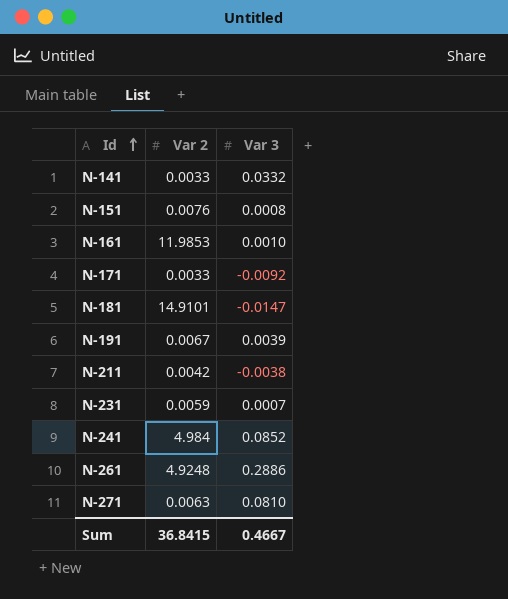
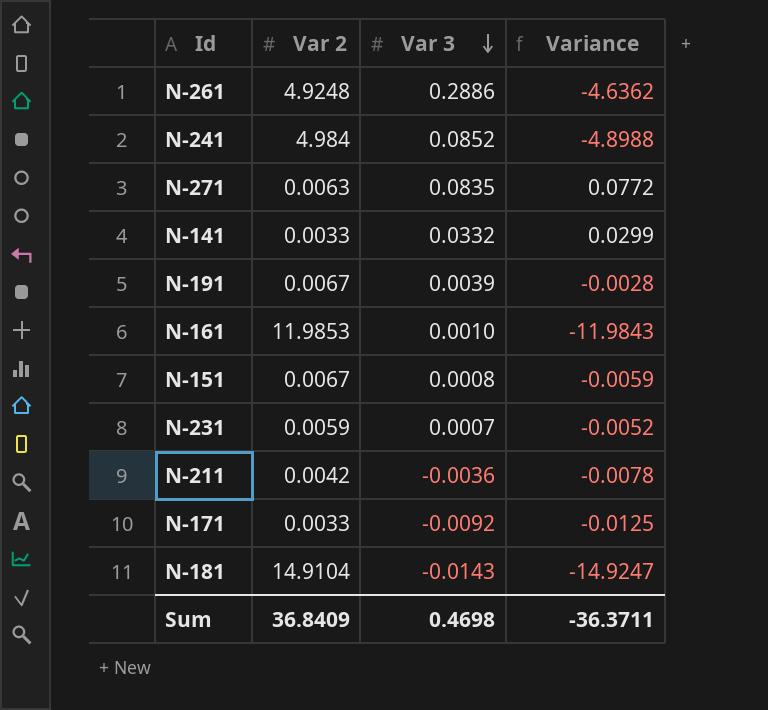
row order: Id ascending -> Var 3 descending
column Variance | formula: none -> [Var 3] - [Var 2]
N-271 | Var 3: 0.0810 -> 0.0835
N-151 | Var 2: 0.0076 -> 0.0067
N-211 | Var 3: -0.0038 -> -0.0036
N-181 | Var 2: 14.9101 -> 14.9104
N-181 | Var 3: -0.0147 -> -0.0143
Sum | Var 2: 36.8415 -> 36.8409
Sum | Var 3: 0.4667 -> 0.4698

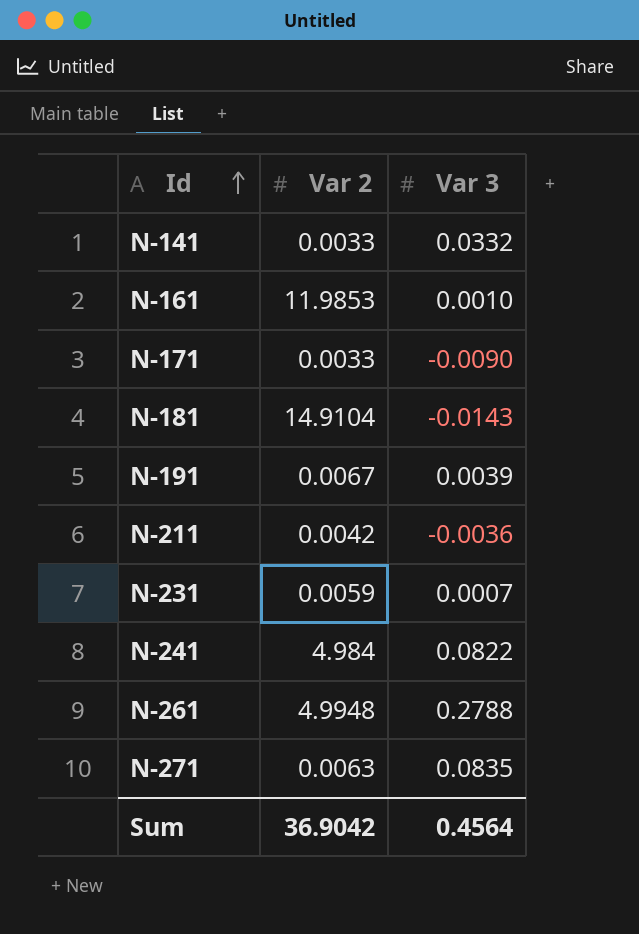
row order: Var 3 descending -> Id ascending
column Variance | formula: [Var 3] - [Var 2] -> none
row N-151: 0.0067 | 0.0008 | -0.0059 -> none
N-171 | Var 3: -0.0092 -> -0.0090
N-241 | Var 3: 0.0852 -> 0.0822
N-261 | Var 2: 4.9248 -> 4.9948
N-261 | Var 3: 0.2886 -> 0.2788
Sum | Var 2: 36.8409 -> 36.9042
Sum | Var 3: 0.4698 -> 0.4564

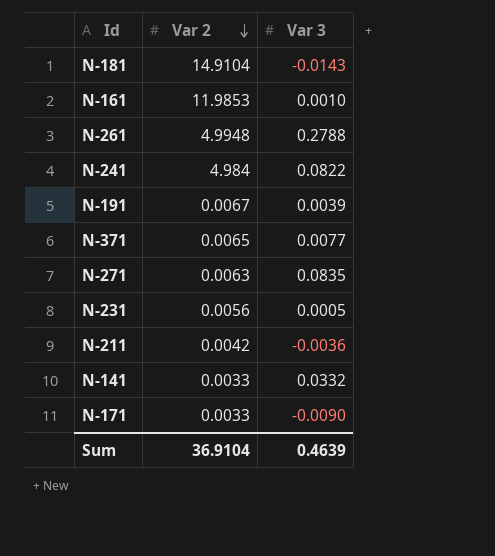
row order: Id ascending -> Var 2 descending
row N-371: none -> 0.0065 | 0.0077
N-231 | Var 2: 0.0059 -> 0.0056
N-231 | Var 3: 0.0007 -> 0.0005
Sum | Var 2: 36.9042 -> 36.9104
Sum | Var 3: 0.4564 -> 0.4639

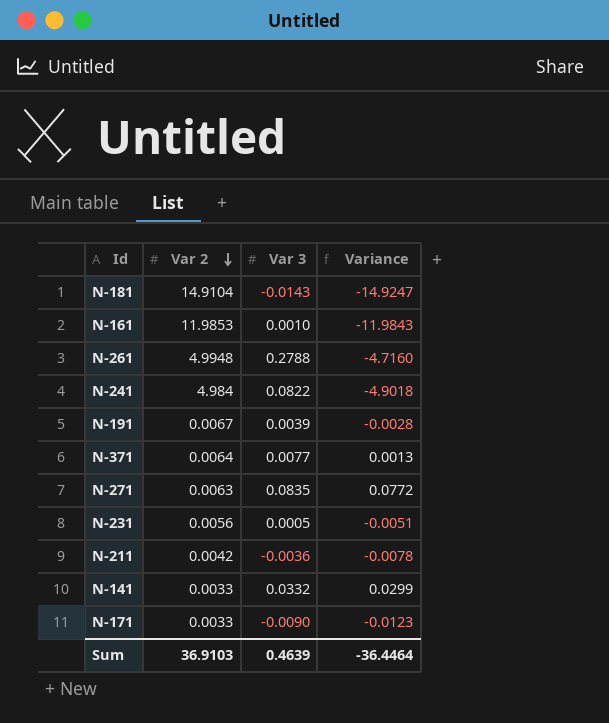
column Variance | formula: none -> [Var 3] - [Var 2]
N-371 | Var 2: 0.0065 -> 0.0064
Sum | Var 2: 36.9104 -> 36.9103

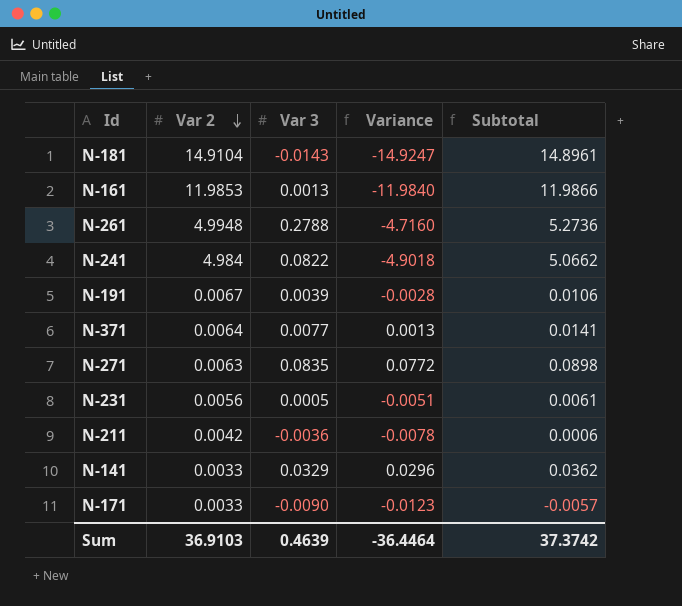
column Subtotal | formula: none -> [Var 2] + [Var 3]
N-161 | Var 3: 0.0010 -> 0.0013
N-161 | Variance: -11.9843 -> -11.9840
N-141 | Var 3: 0.0332 -> 0.0329
N-141 | Variance: 0.0299 -> 0.0296

